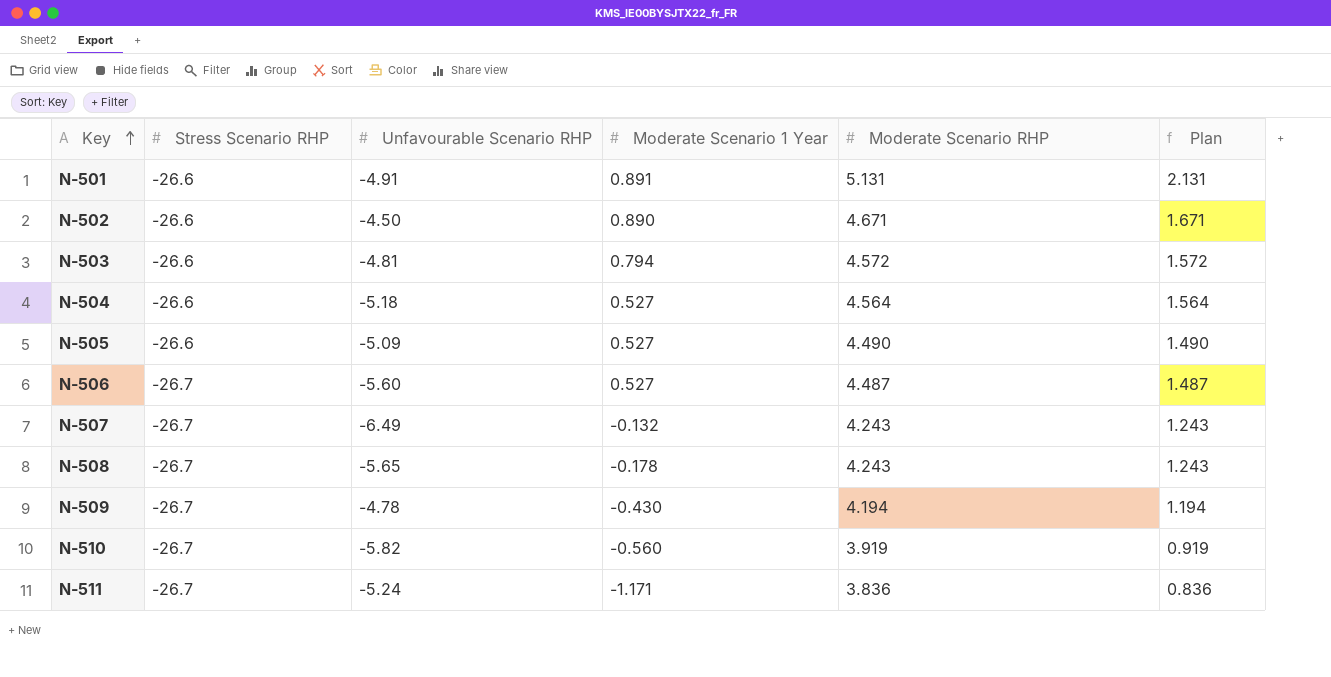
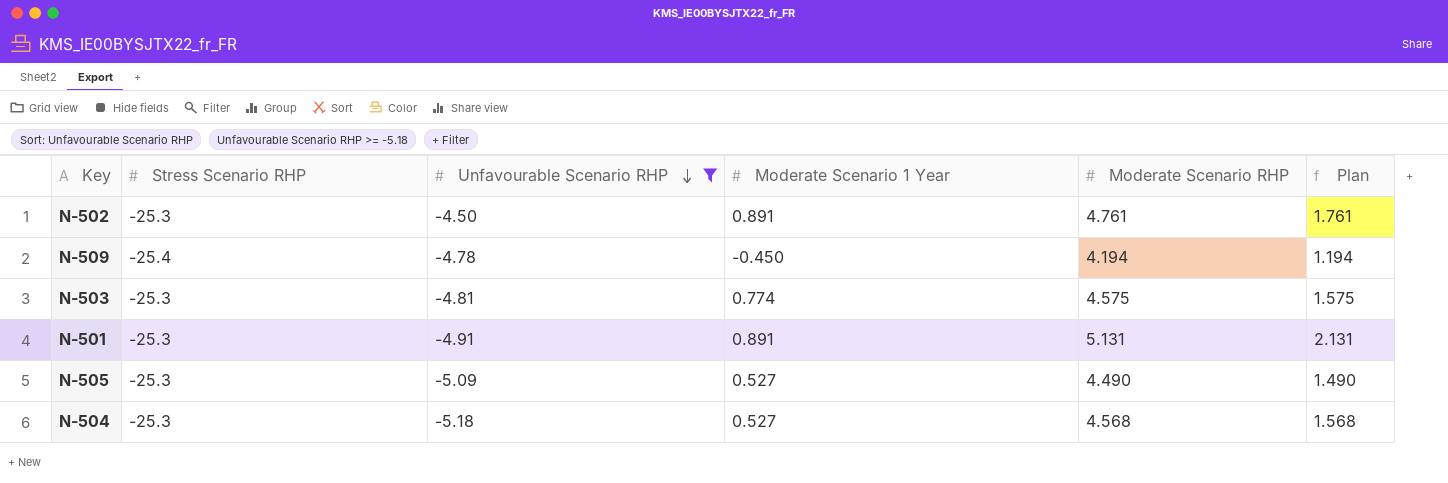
filter: none -> Unfavourable Scenario RHP >= -5.18
row order: Key ascending -> Unfavourable Scenario RHP descending
N-502 | Stress Scenario RHP: -26.6 -> -25.3
N-502 | Moderate Scenario 1 Year: 0.890 -> 0.891
N-502 | Moderate Scenario RHP: 4.671 -> 4.761
N-502 | Plan: 1.671 -> 1.761
N-509 | Stress Scenario RHP: -26.7 -> -25.4
N-509 | Moderate Scenario 1 Year: -0.430 -> -0.450
N-503 | Stress Scenario RHP: -26.6 -> -25.3
N-503 | Moderate Scenario 1 Year: 0.794 -> 0.774
N-503 | Moderate Scenario RHP: 4.572 -> 4.575
N-503 | Plan: 1.572 -> 1.575
N-501 | Stress Scenario RHP: -26.6 -> -25.3
N-505 | Stress Scenario RHP: -26.6 -> -25.3
N-504 | Stress Scenario RHP: -26.6 -> -25.3
N-504 | Moderate Scenario RHP: 4.564 -> 4.568
N-504 | Plan: 1.564 -> 1.568

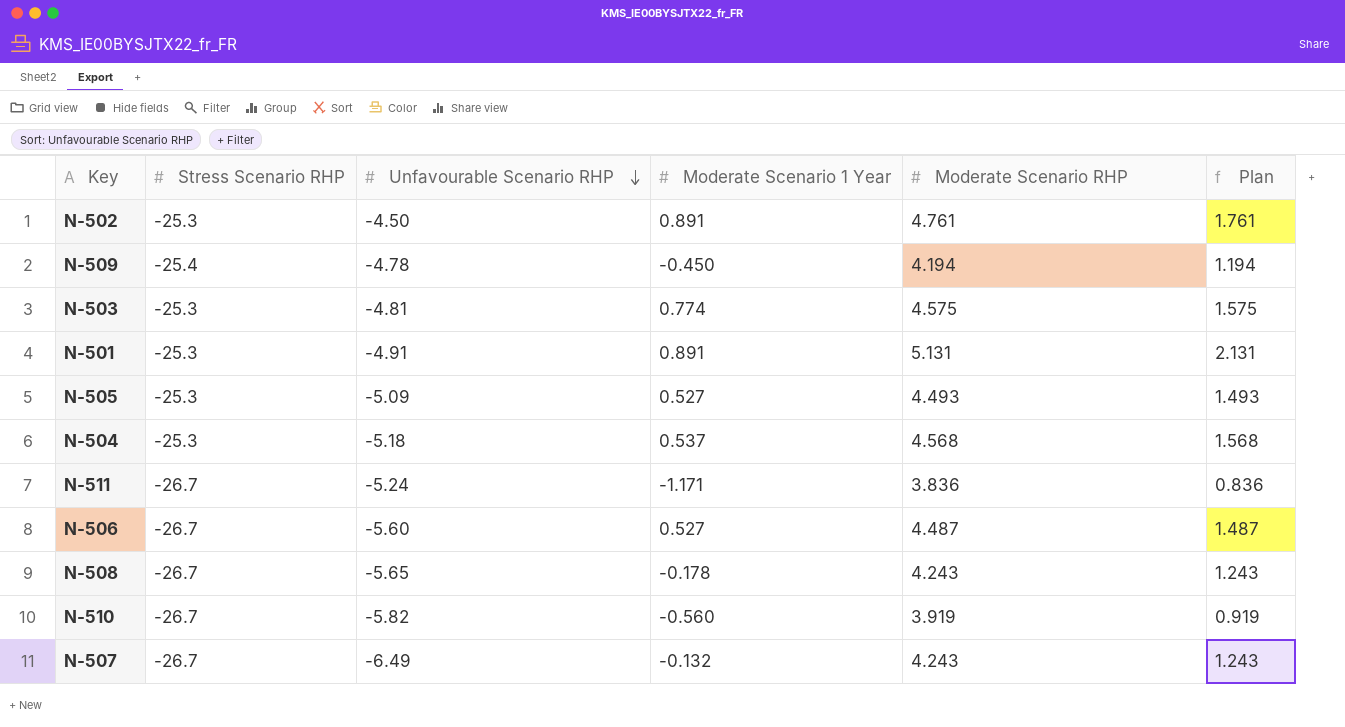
filter: Unfavourable Scenario RHP >= -5.18 -> none
N-505 | Moderate Scenario RHP: 4.490 -> 4.493
N-505 | Plan: 1.490 -> 1.493
N-504 | Moderate Scenario 1 Year: 0.527 -> 0.537

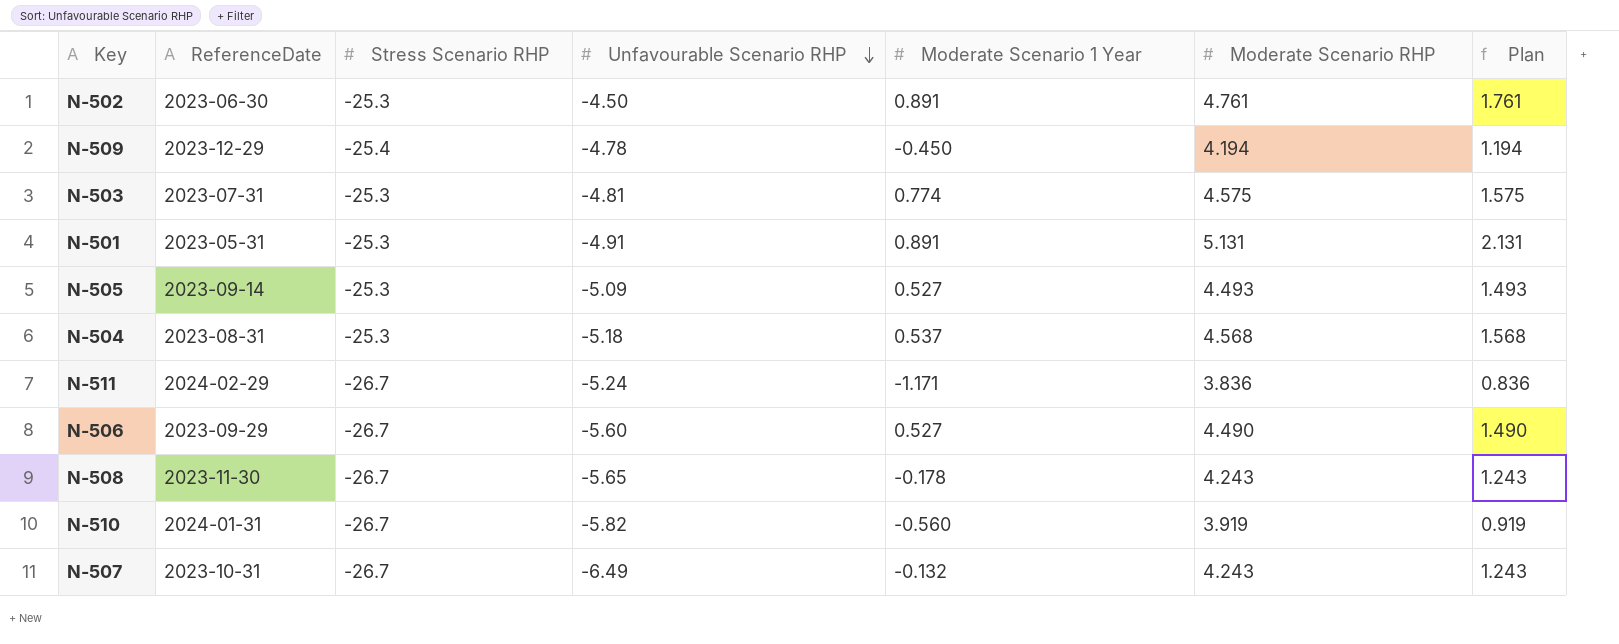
column ReferenceDate | position: none -> 2
N-506 | Moderate Scenario RHP: 4.487 -> 4.490
N-506 | Plan: 1.487 -> 1.490

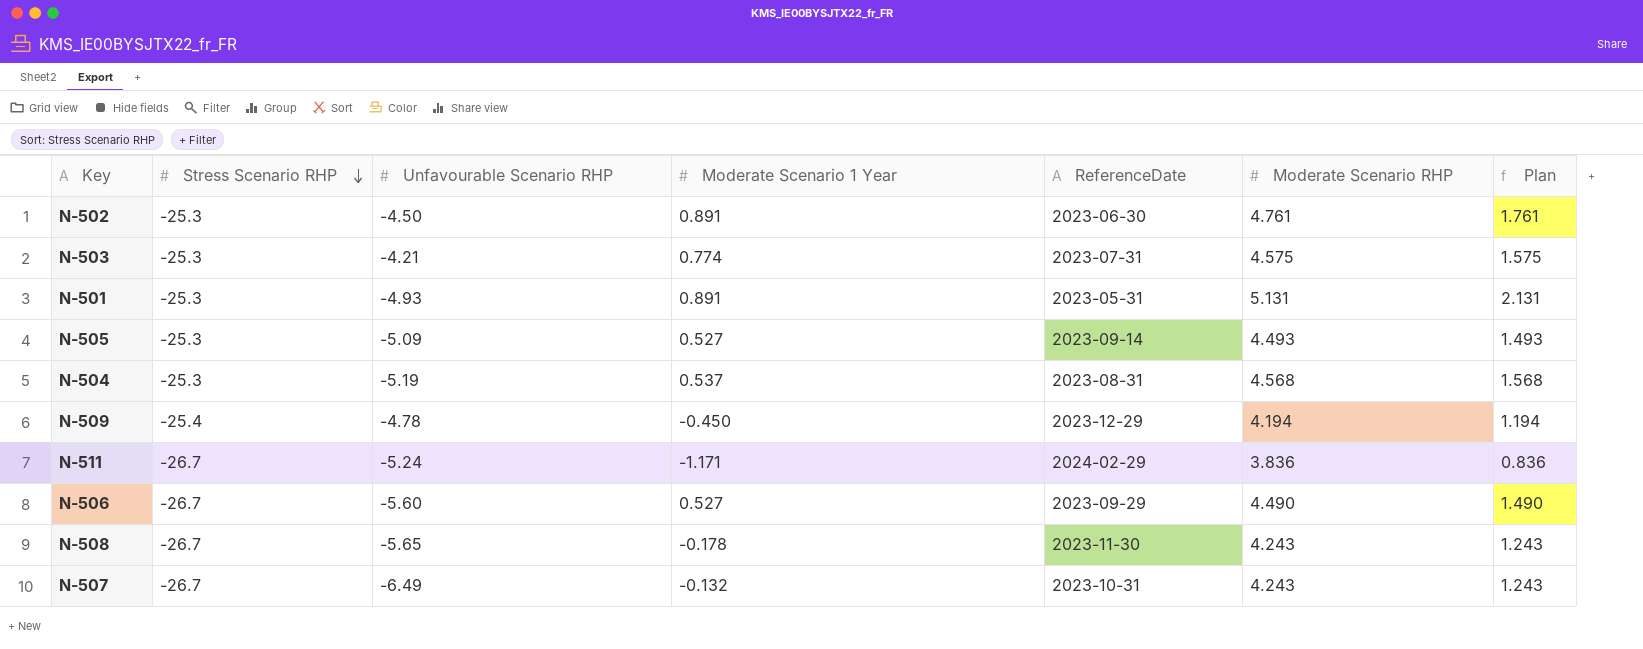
row order: Unfavourable Scenario RHP descending -> Stress Scenario RHP descending
column ReferenceDate | position: 2 -> 5
row N-510: 2024-01-31 | -26.7 | -5.82 | -0.560 | 3.919 | 0.919 -> none
N-503 | Unfavourable Scenario RHP: -4.81 -> -4.21
N-501 | Unfavourable Scenario RHP: -4.91 -> -4.93
N-504 | Unfavourable Scenario RHP: -5.18 -> -5.19

